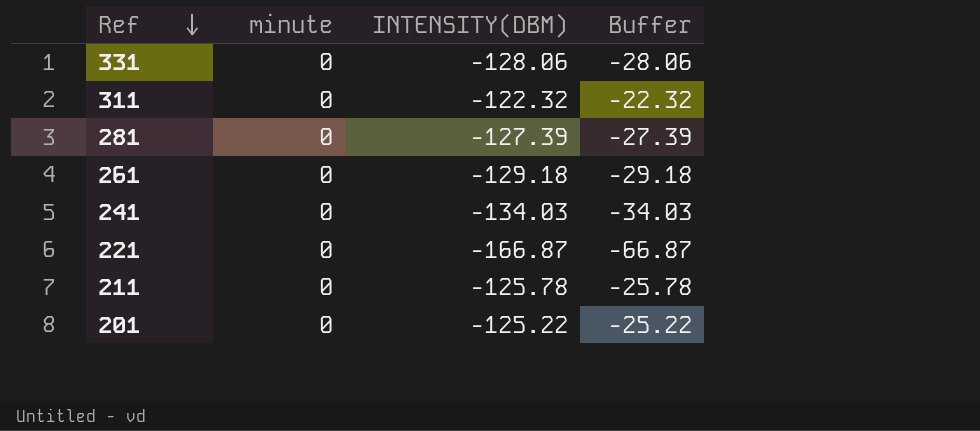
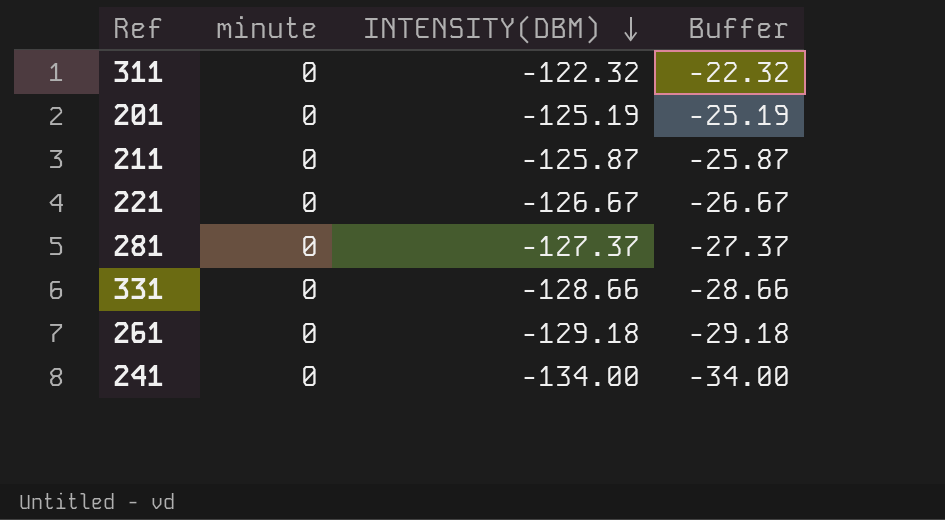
row order: Ref descending -> INTENSITY(DBM) descending
201 | INTENSITY(DBM): -125.22 -> -125.19
201 | Buffer: -25.22 -> -25.19
211 | INTENSITY(DBM): -125.78 -> -125.87
211 | Buffer: -25.78 -> -25.87
221 | INTENSITY(DBM): -166.87 -> -126.67
221 | Buffer: -66.87 -> -26.67
281 | INTENSITY(DBM): -127.39 -> -127.37
281 | Buffer: -27.39 -> -27.37
331 | INTENSITY(DBM): -128.06 -> -128.66
331 | Buffer: -28.06 -> -28.66
241 | INTENSITY(DBM): -134.03 -> -134.00
241 | Buffer: -34.03 -> -34.00

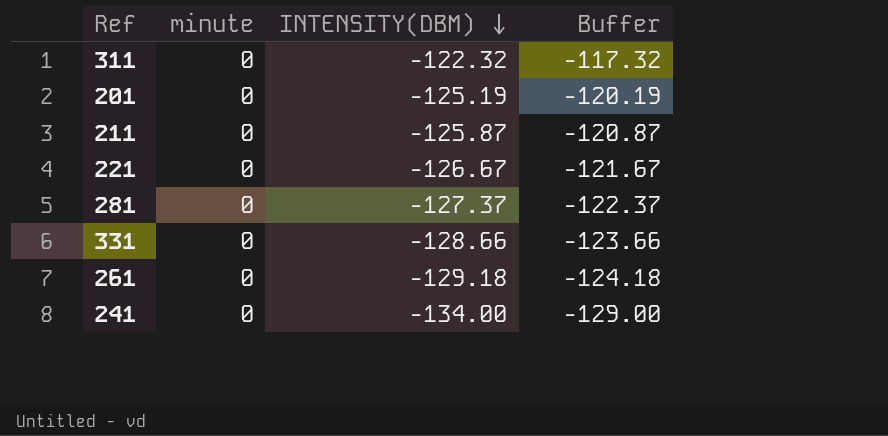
column Buffer | formula: [INTENSITY(DBM)] + 100 -> [INTENSITY(DBM)] + 5

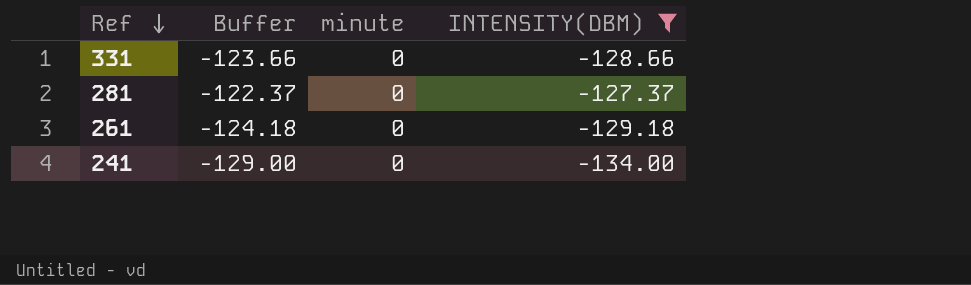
filter: none -> INTENSITY(DBM) <= -127.37
row order: INTENSITY(DBM) descending -> Ref descending
column Buffer | position: 4 -> 2

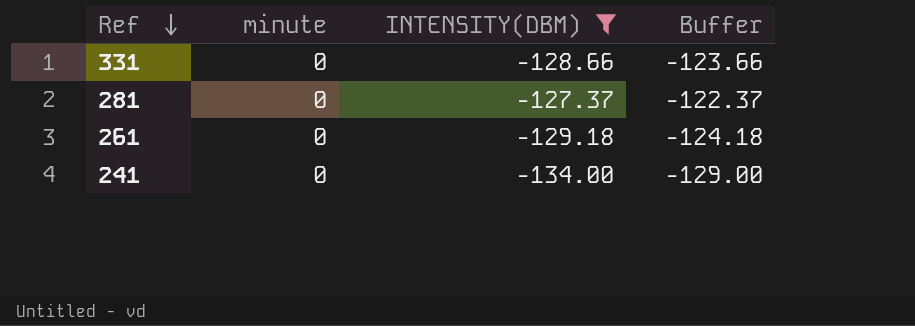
column Buffer | position: 2 -> 4

